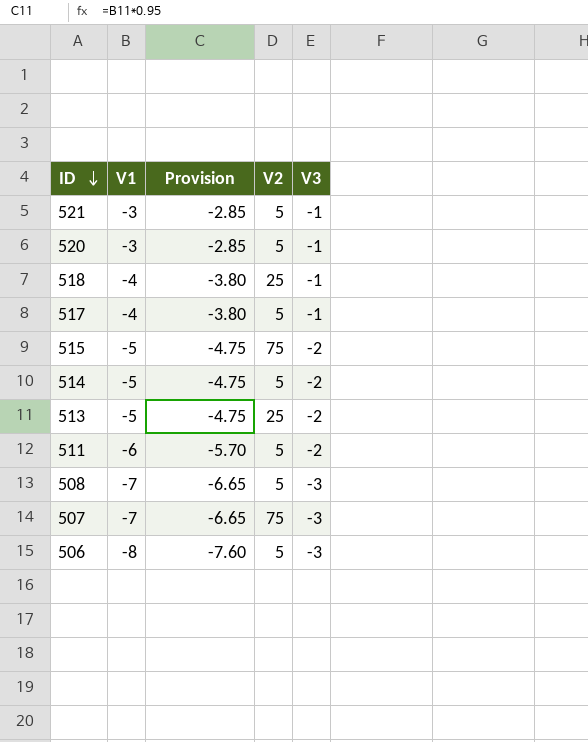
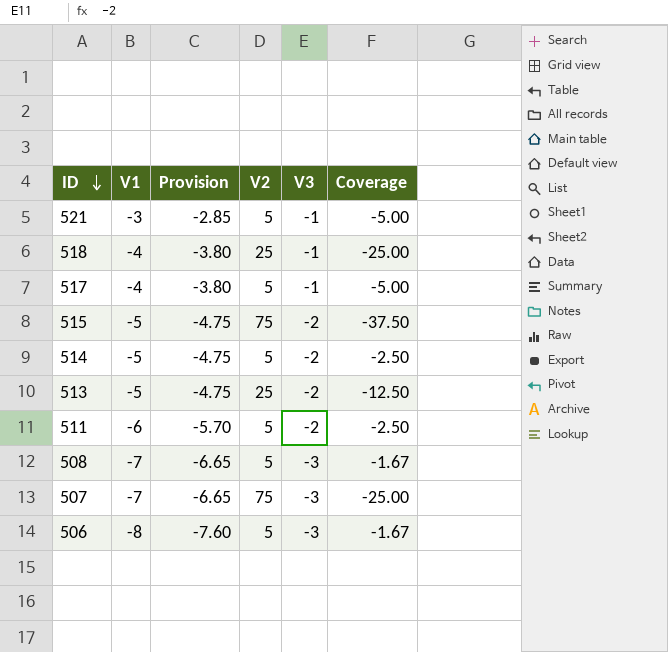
column Coverage | formula: none -> [V2] / [V3]
row 520: -3 | -2.85 | 5 | -1 -> none

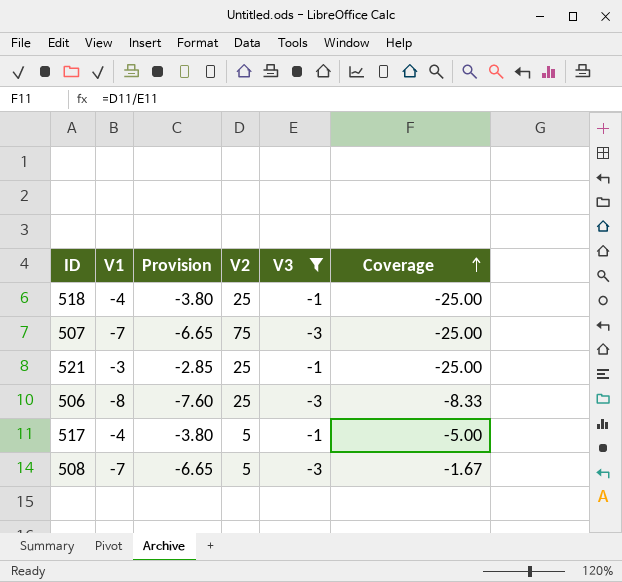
filter: none -> V3 != -2
row order: ID descending -> Coverage ascending
521 | V2: 5 -> 25
521 | Coverage: -5.00 -> -25.00
506 | V2: 5 -> 25
506 | Coverage: -1.67 -> -8.33

